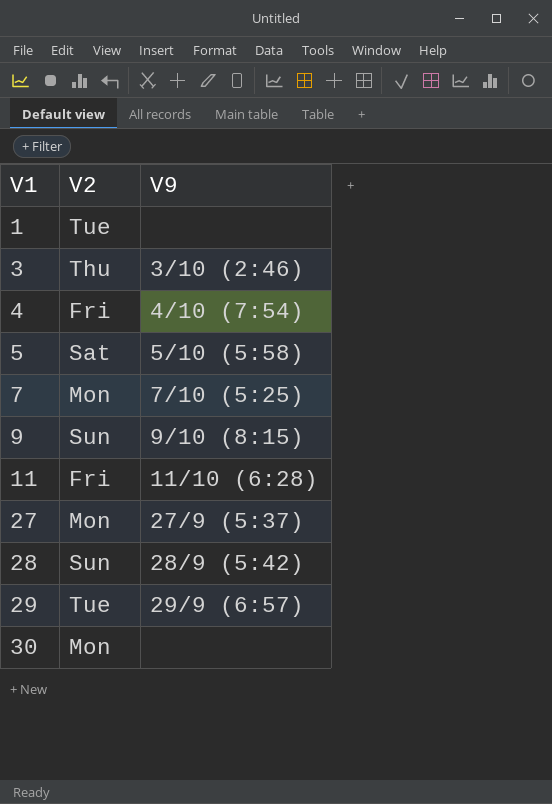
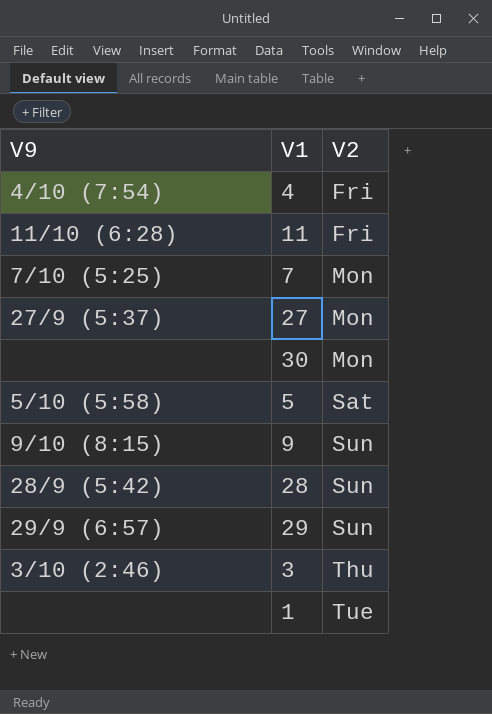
row order: V1 ascending -> V2 ascending
column V9 | position: 3 -> 1
29 | V2: Tue -> Sun

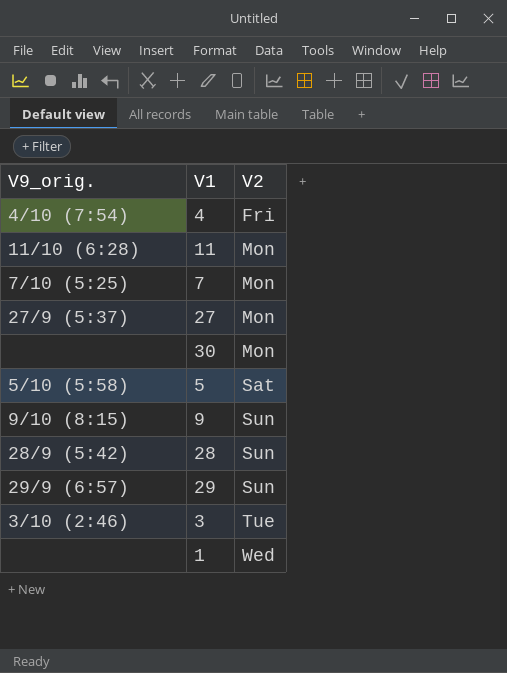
column name: V9 -> V9_orig.
11 | V2: Fri -> Mon
3 | V2: Thu -> Tue
1 | V2: Tue -> Wed

